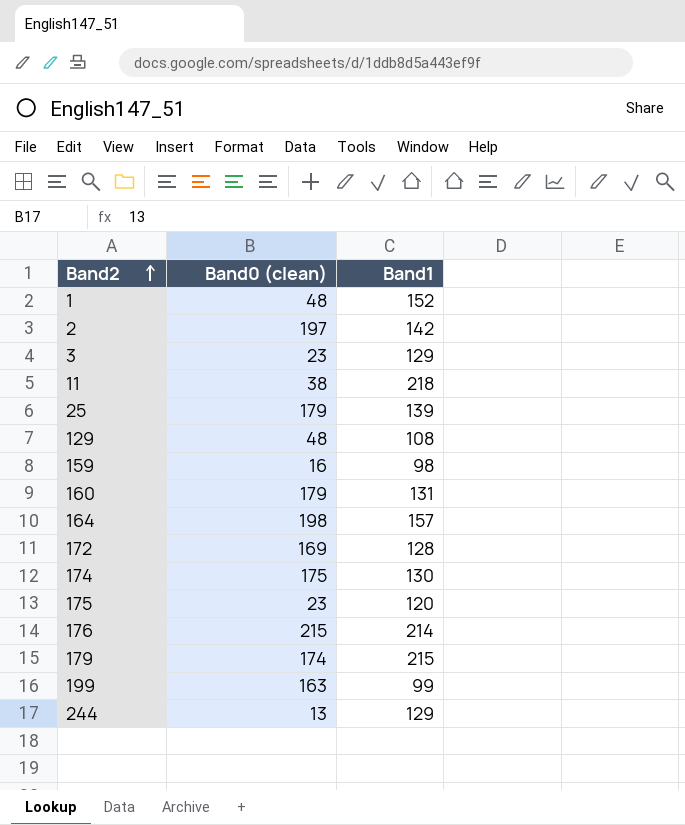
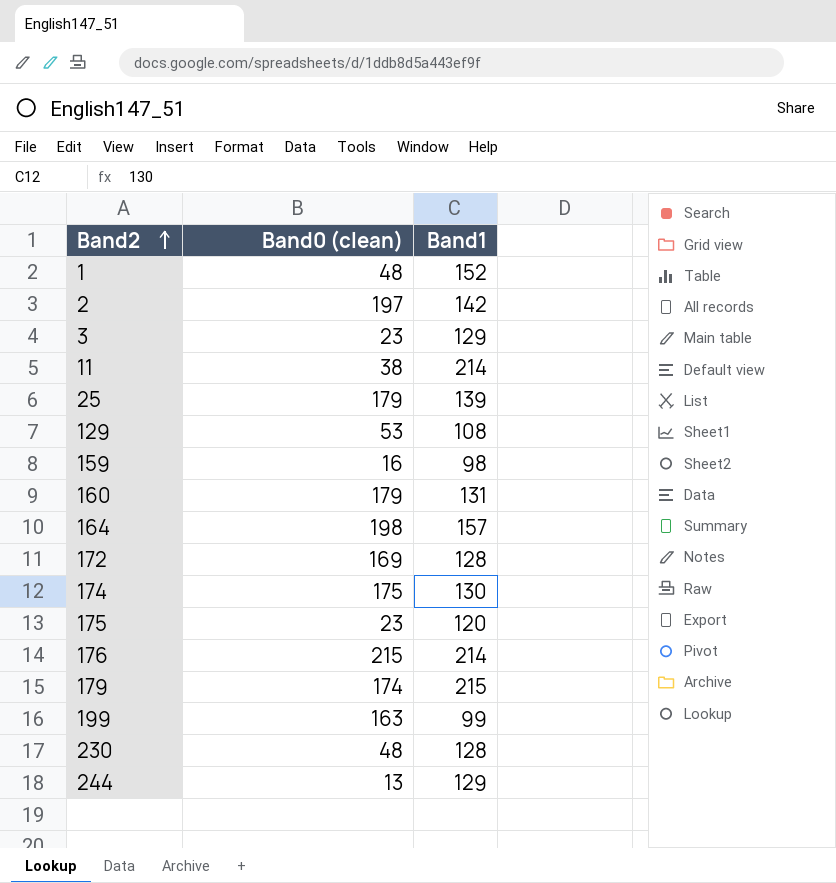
11 | Band1: 218 -> 214
129 | Band0 (clean): 48 -> 53
row 230: none -> 48 | 128

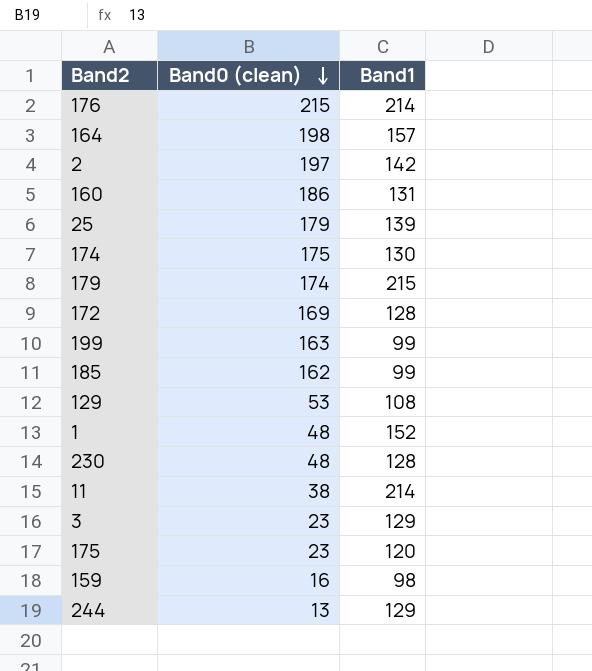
row order: Band2 ascending -> Band0 (clean) descending
160 | Band0 (clean): 179 -> 186
row 185: none -> 162 | 99

